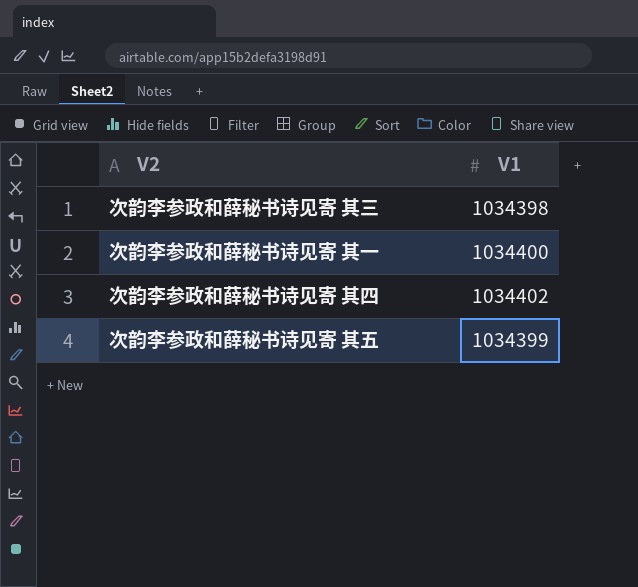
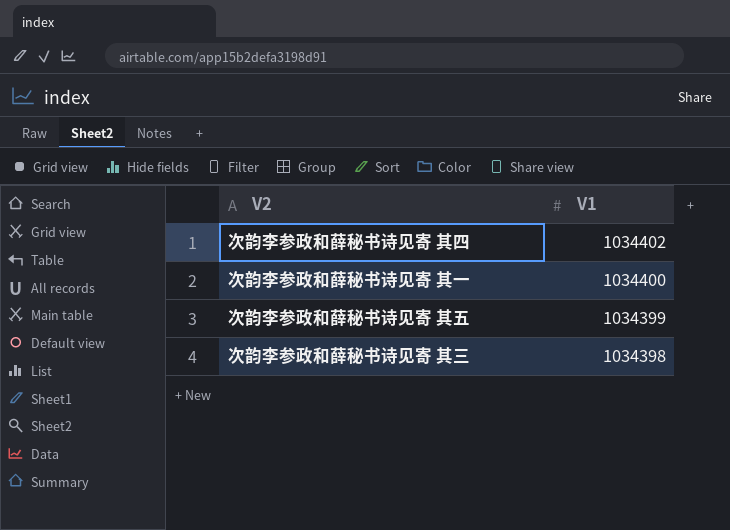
row order: none -> V1 descending

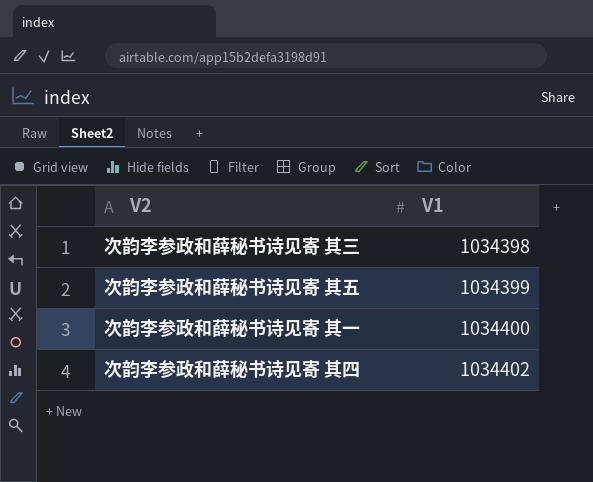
row order: V1 descending -> V1 ascending

